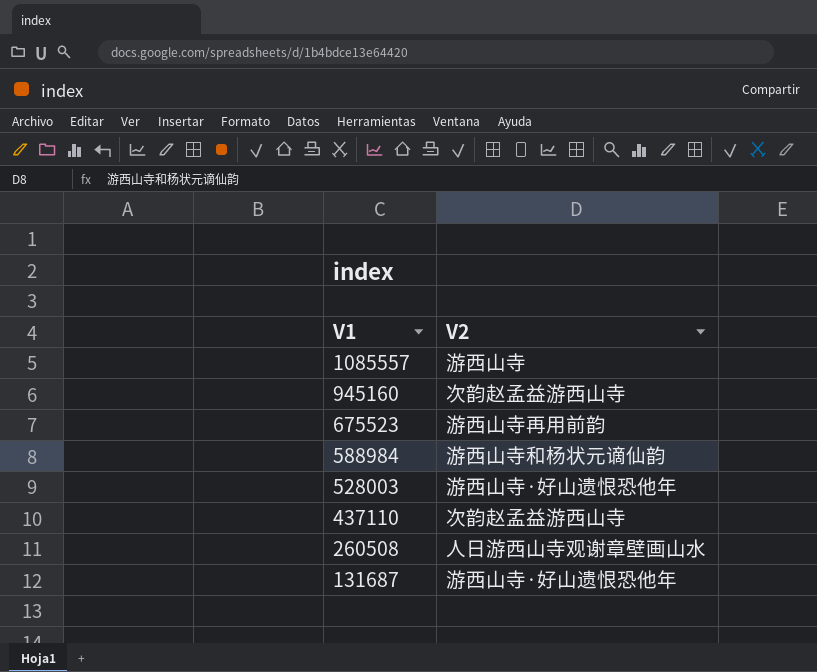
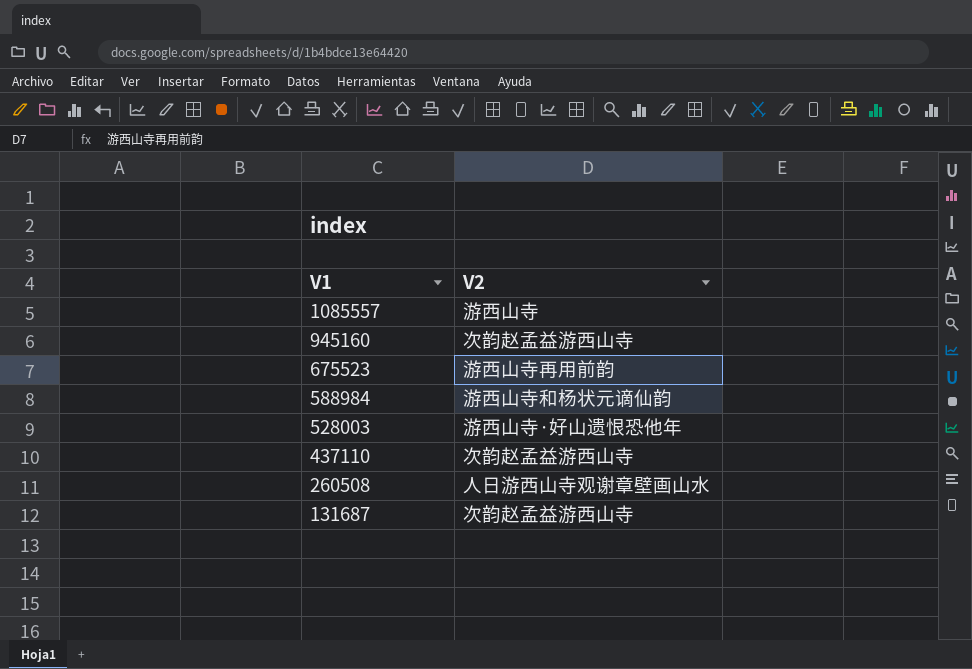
131687 | V2: 游西山寺·好山遗恨恐他年 -> 次韵赵孟益游西山寺

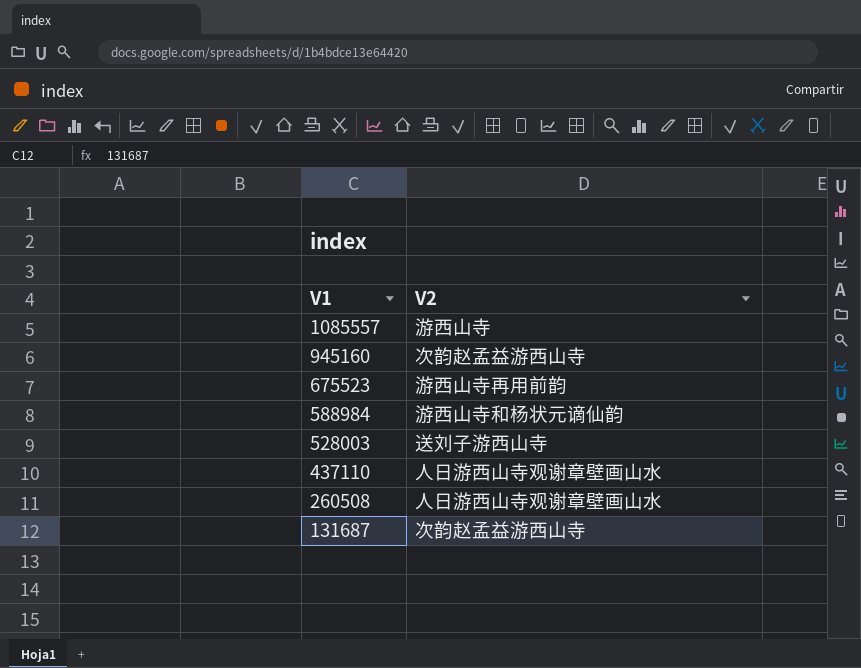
528003 | V2: 游西山寺·好山遗恨恐他年 -> 送刘子游西山寺
437110 | V2: 次韵赵孟益游西山寺 -> 人日游西山寺观谢章壁画山水

